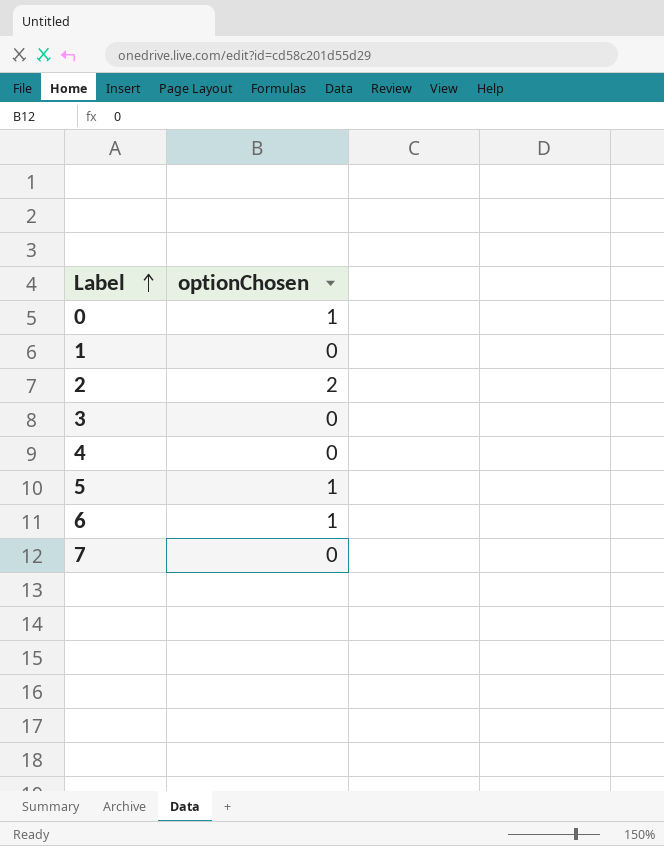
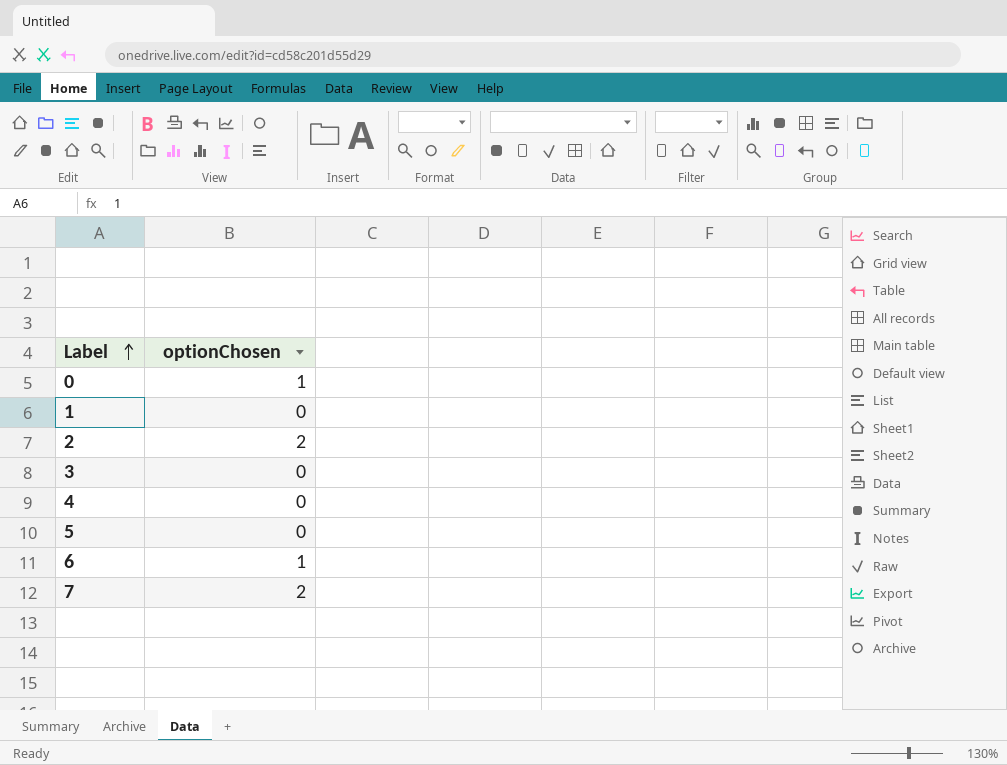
5 | optionChosen: 1 -> 0
7 | optionChosen: 0 -> 2

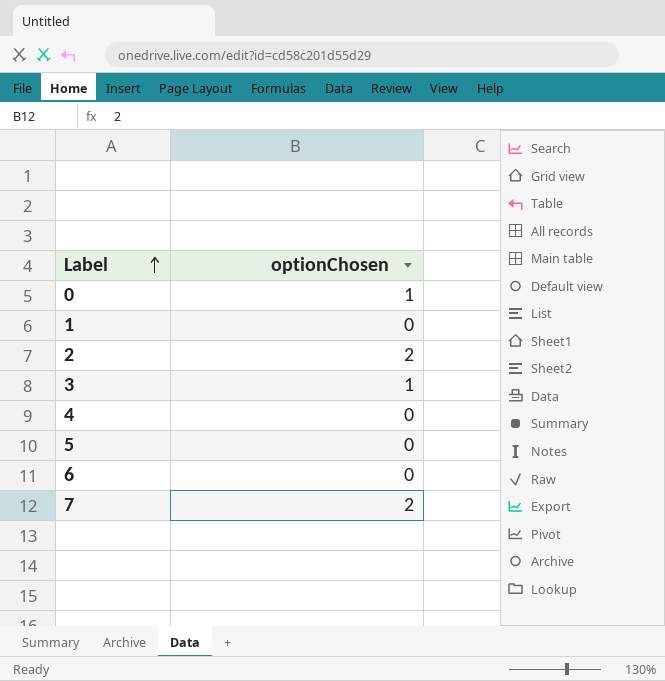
3 | optionChosen: 0 -> 1
6 | optionChosen: 1 -> 0

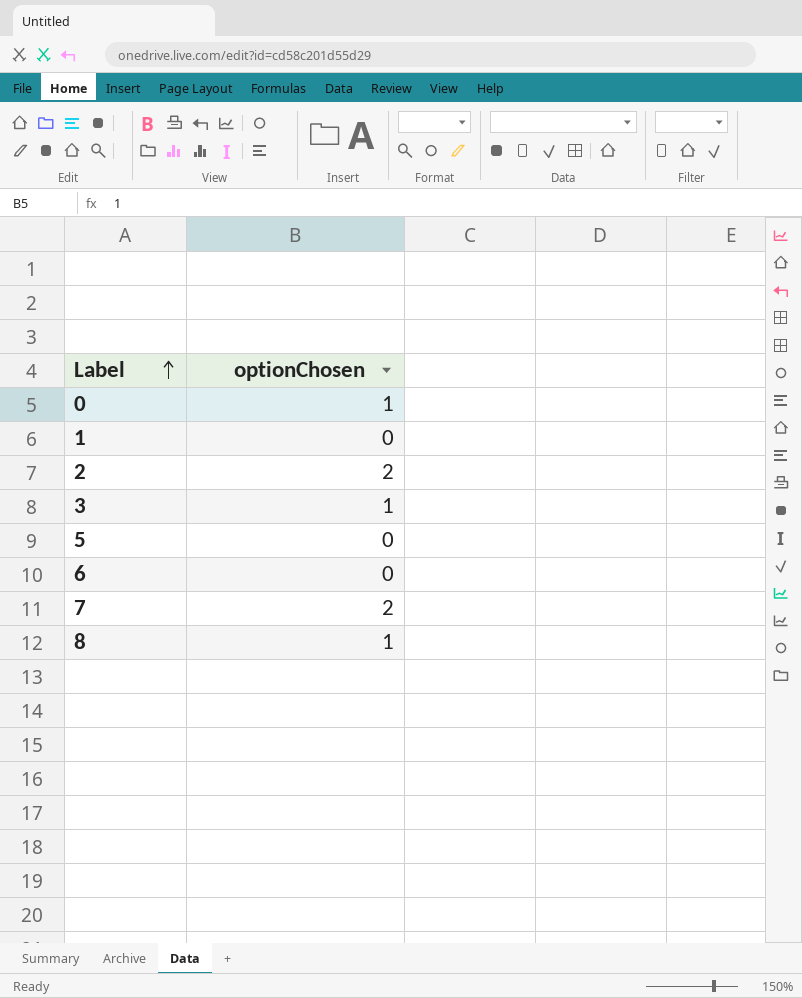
row 4: 0 -> none
row 8: none -> 1

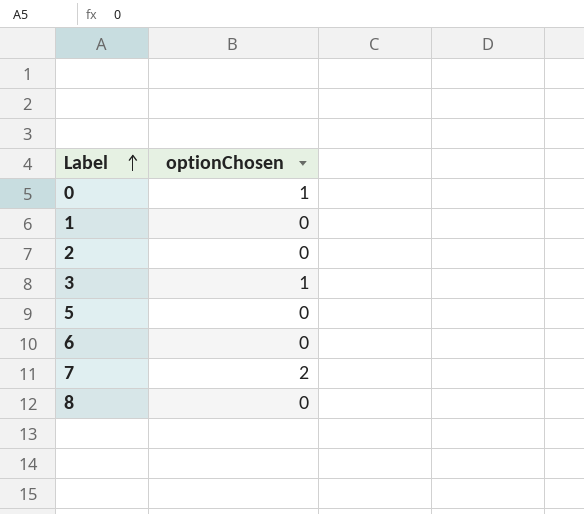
2 | optionChosen: 2 -> 0
8 | optionChosen: 1 -> 0

